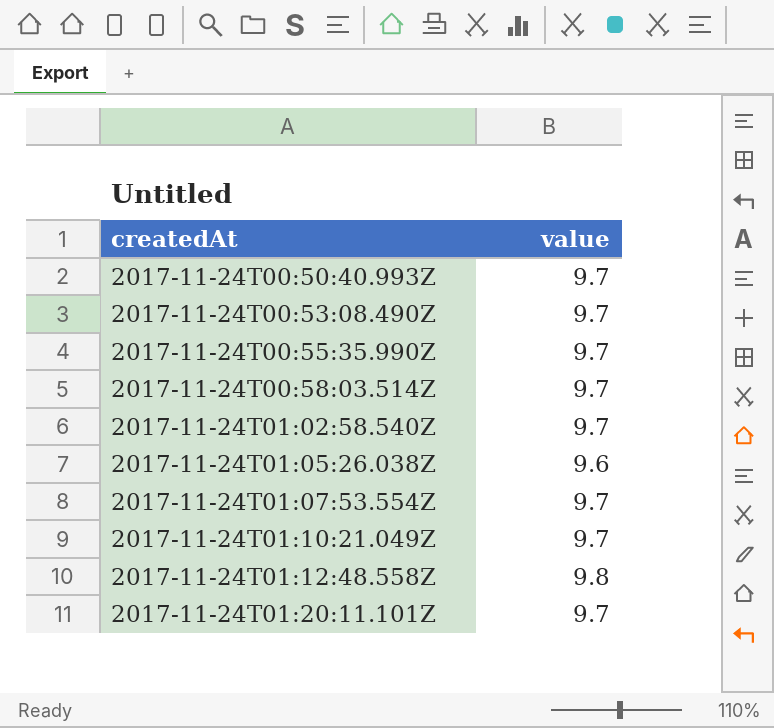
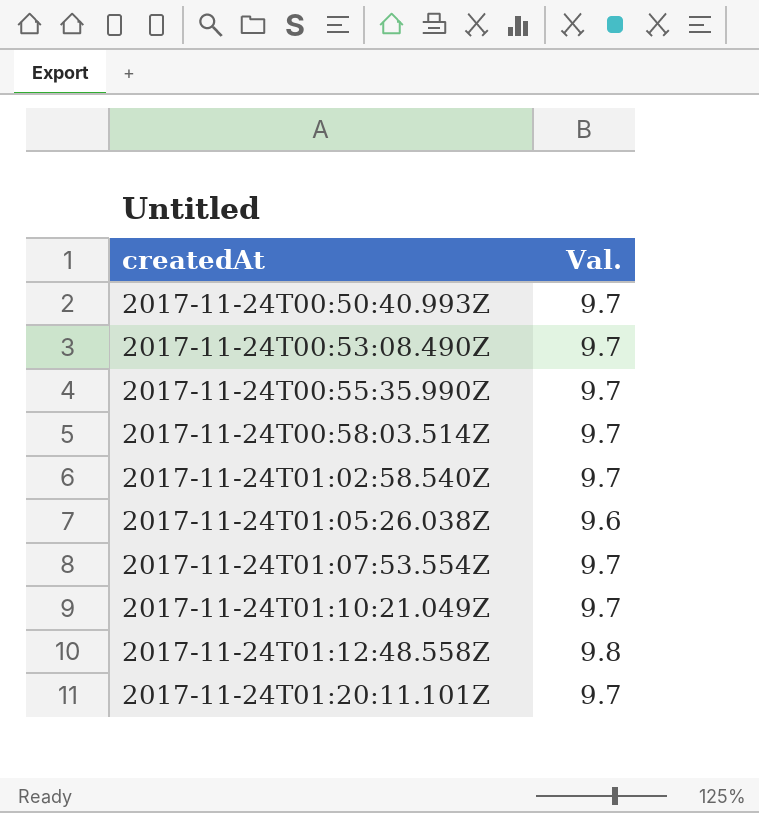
column name: value -> Val.

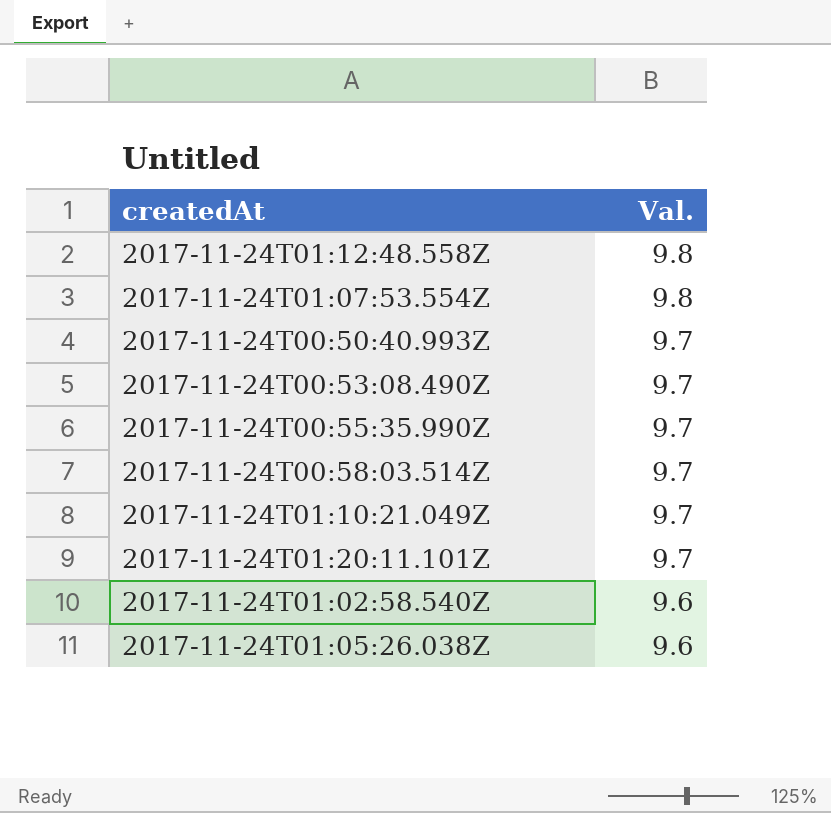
row order: createdAt ascending -> Val. descending
2017-11-24T01:07:53.554Z | Val.: 9.7 -> 9.8
2017-11-24T01:02:58.540Z | Val.: 9.7 -> 9.6

